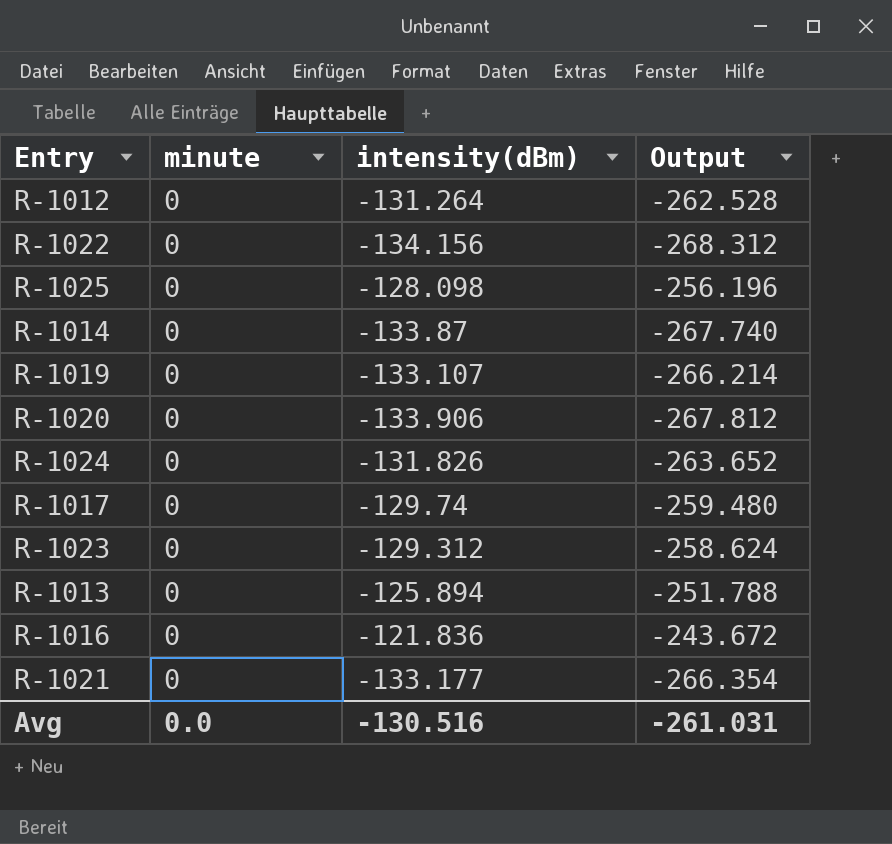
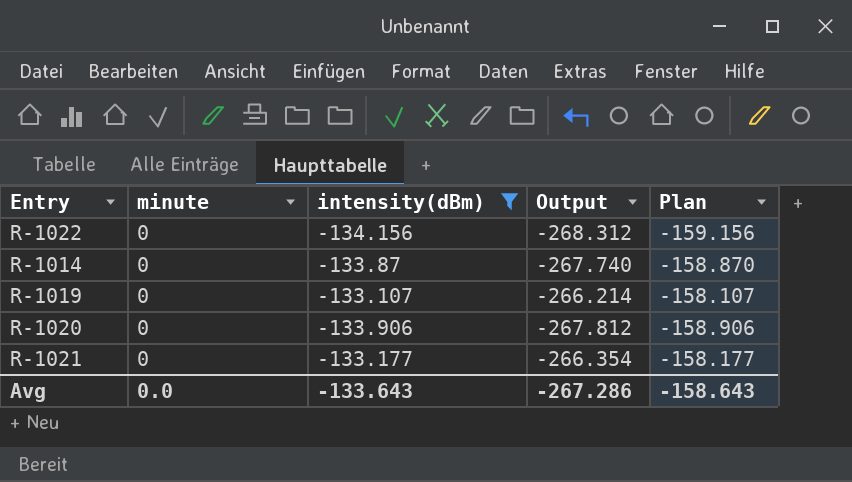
filter: none -> intensity(dBm) <= -133.107
column Plan | formula: none -> [intensity(dBm)] - 25
Avg | intensity(dBm): -130.516 -> -133.643
Avg | Output: -261.031 -> -267.286

